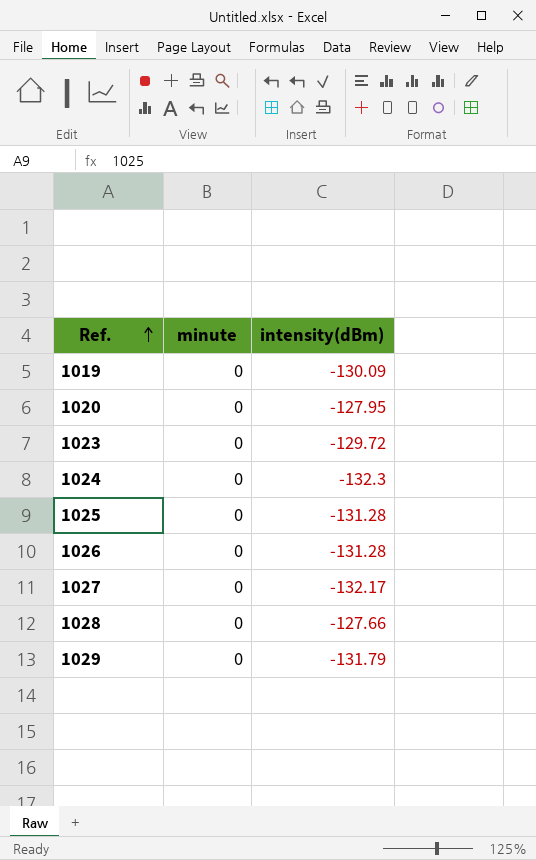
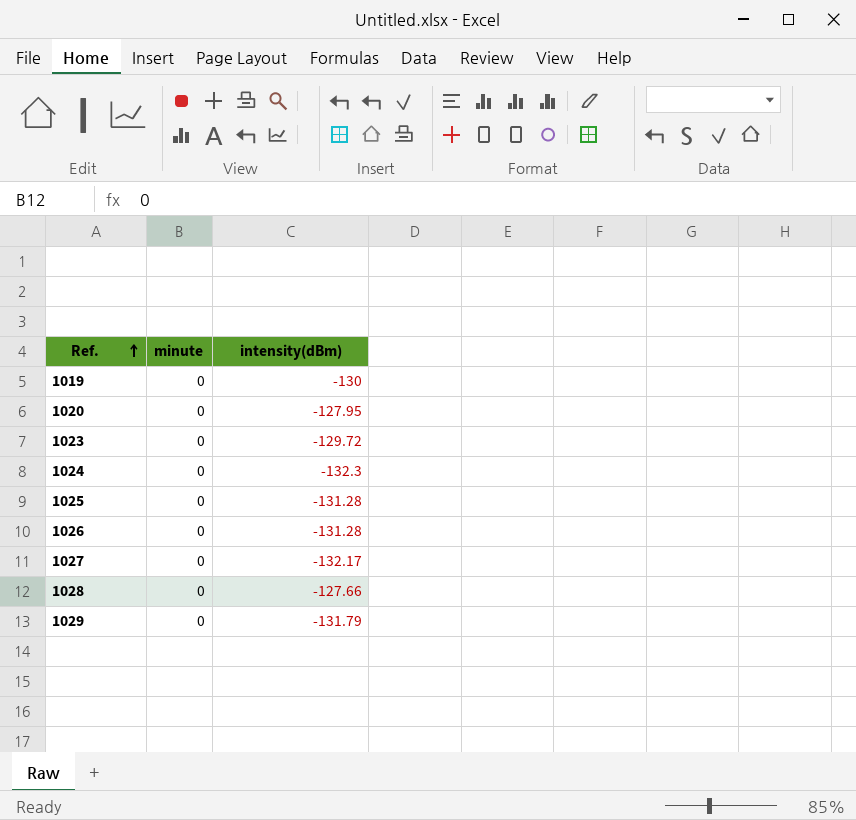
1019 | intensity(dBm): -130.09 -> -130

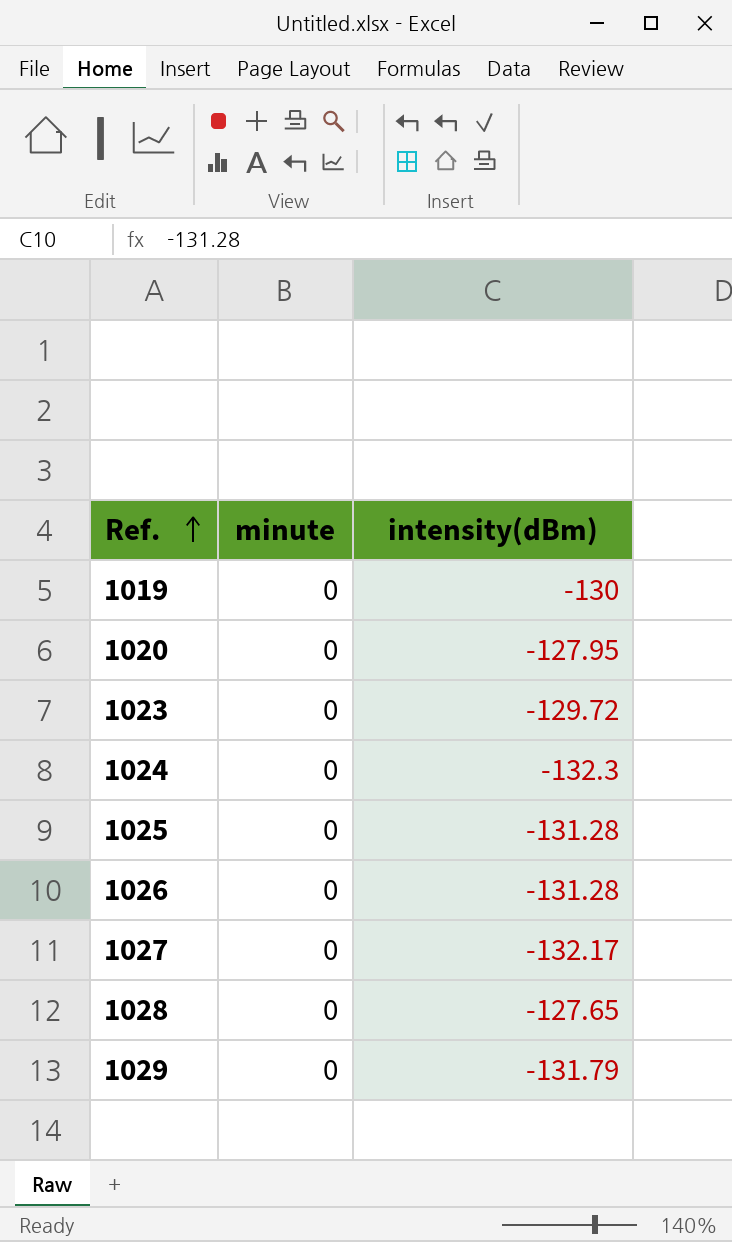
1028 | intensity(dBm): -127.66 -> -127.65

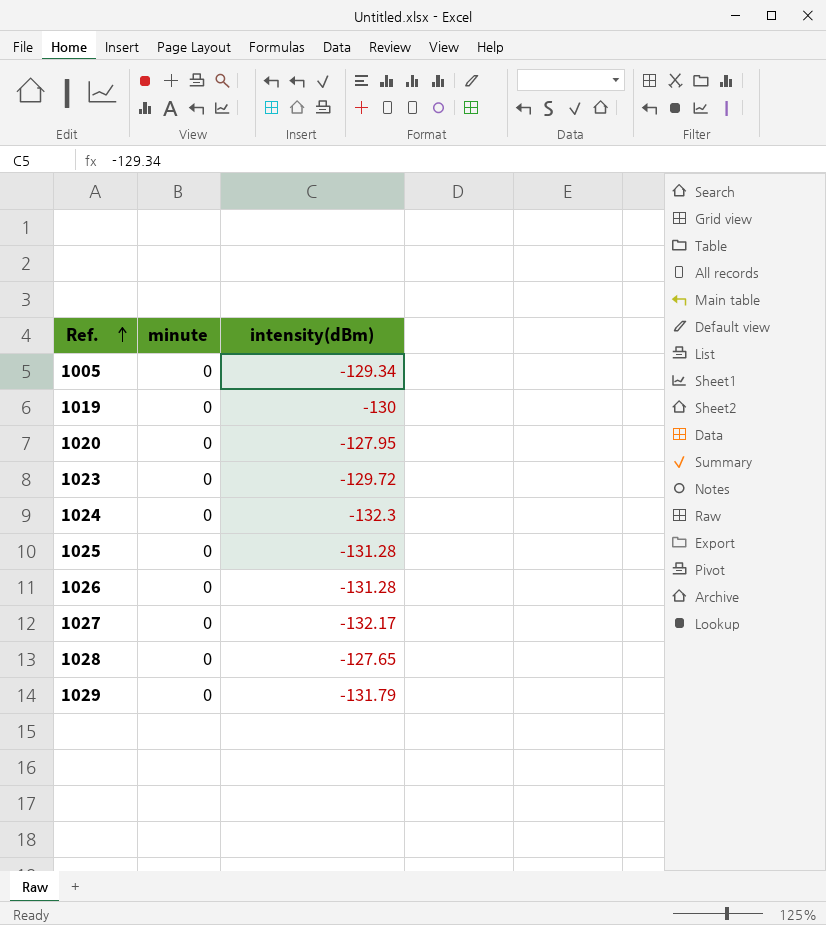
row 1005: none -> 0 | -129.34

